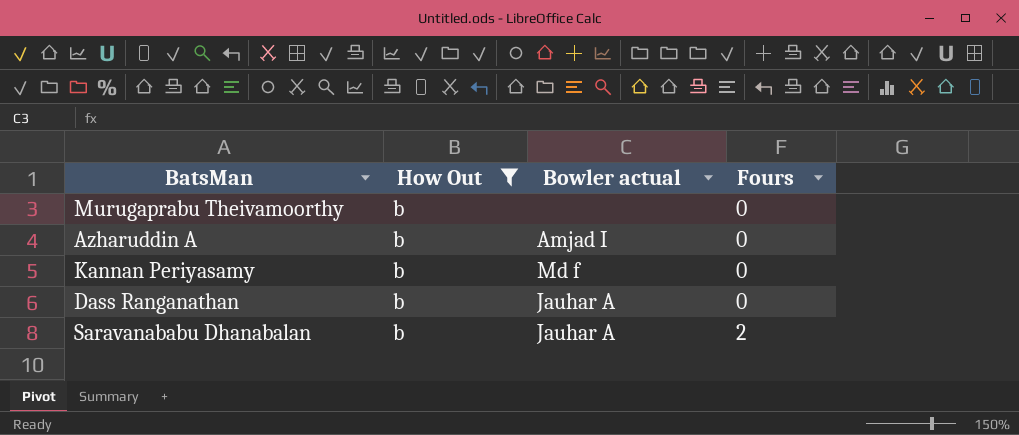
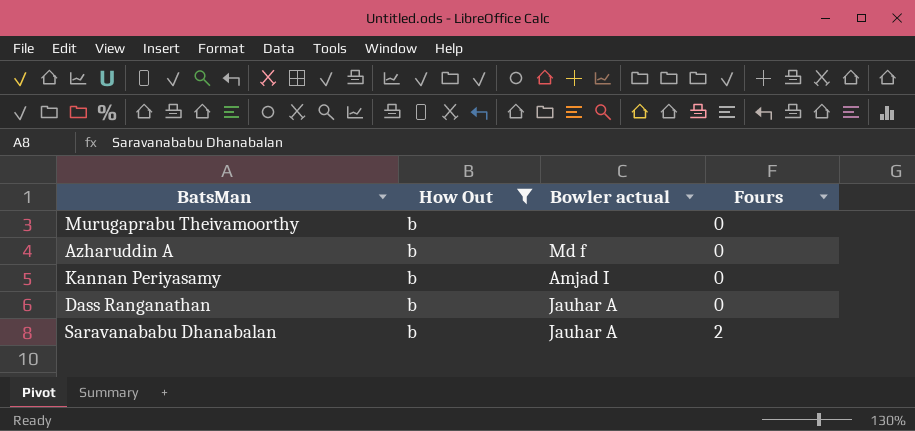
Azharuddin A | Bowler actual: Amjad I -> Md f
Kannan Periyasamy | Bowler actual: Md f -> Amjad I

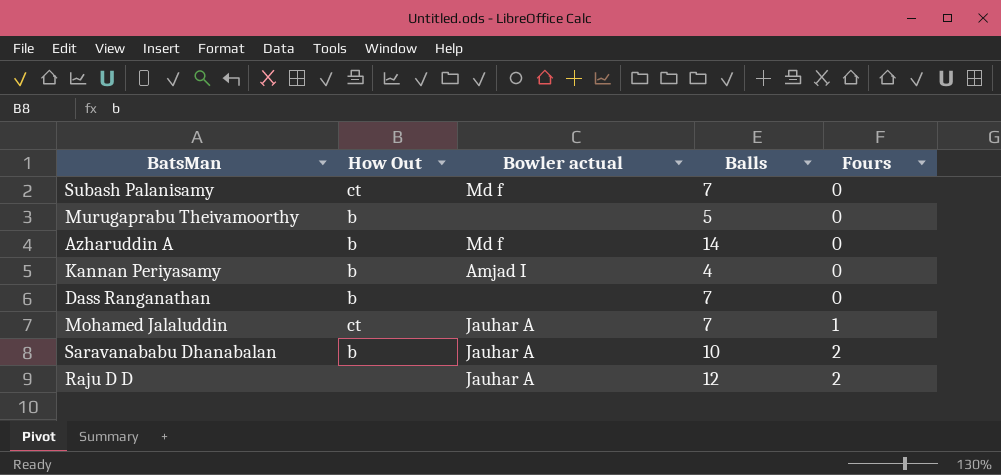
filter: How Out = b -> none
column Balls | position: none -> 4
Dass Ranganathan | Bowler actual: Jauhar A -> none

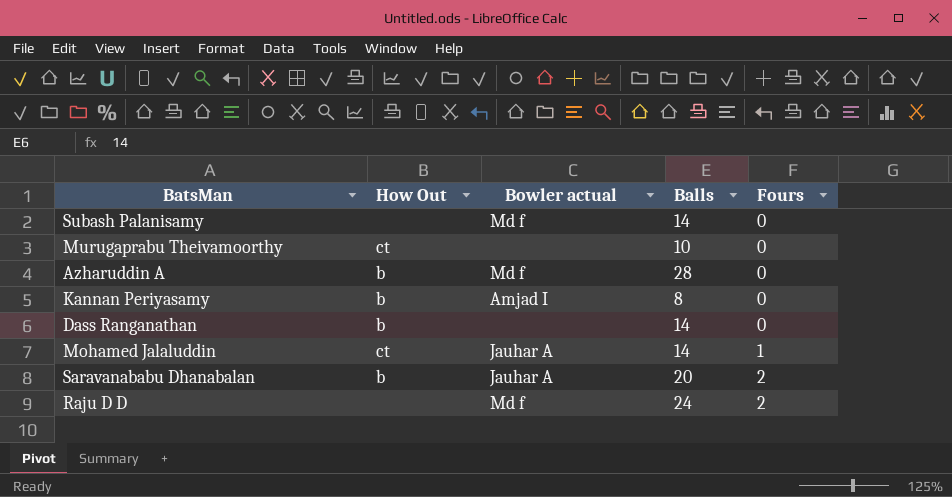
Subash Palanisamy | How Out: ct -> none
Subash Palanisamy | Balls: 7 -> 14
Murugaprabu Theivamoorthy | How Out: b -> ct
Murugaprabu Theivamoorthy | Balls: 5 -> 10
Azharuddin A | Balls: 14 -> 28
Kannan Periyasamy | Balls: 4 -> 8
Dass Ranganathan | Balls: 7 -> 14
Mohamed Jalaluddin | Balls: 7 -> 14
Saravanababu Dhanabalan | Balls: 10 -> 20
Raju D D | Bowler actual: Jauhar A -> Md f
Raju D D | Balls: 12 -> 24

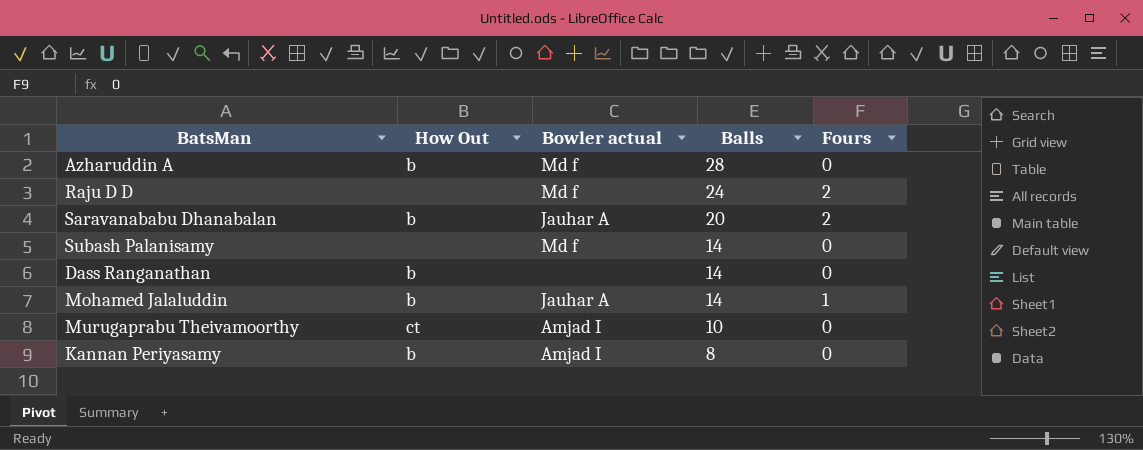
row order: Fours ascending -> Balls descending
Mohamed Jalaluddin | How Out: ct -> b
Murugaprabu Theivamoorthy | Bowler actual: none -> Amjad I

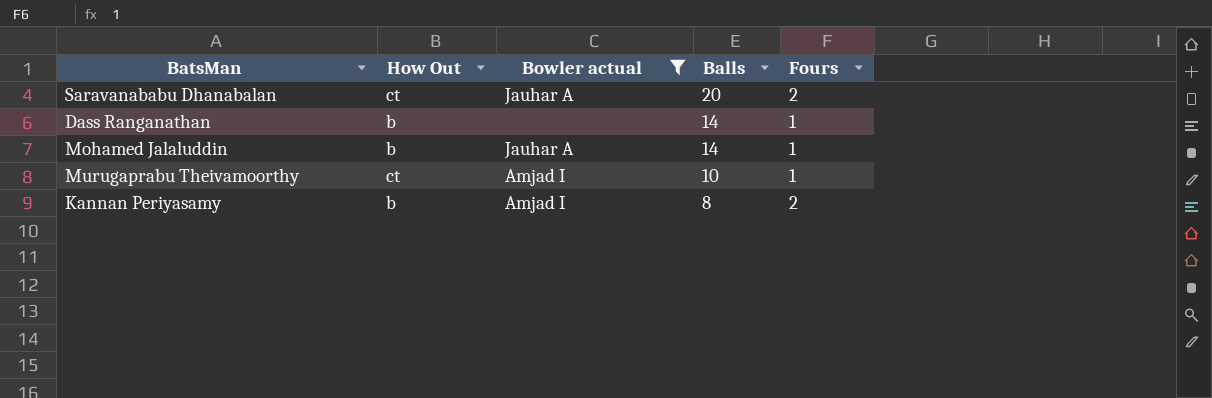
filter: none -> Bowler actual != Md f
Saravanababu Dhanabalan | How Out: b -> ct
Dass Ranganathan | Fours: 0 -> 1
Murugaprabu Theivamoorthy | Fours: 0 -> 1
Kannan Periyasamy | Fours: 0 -> 2

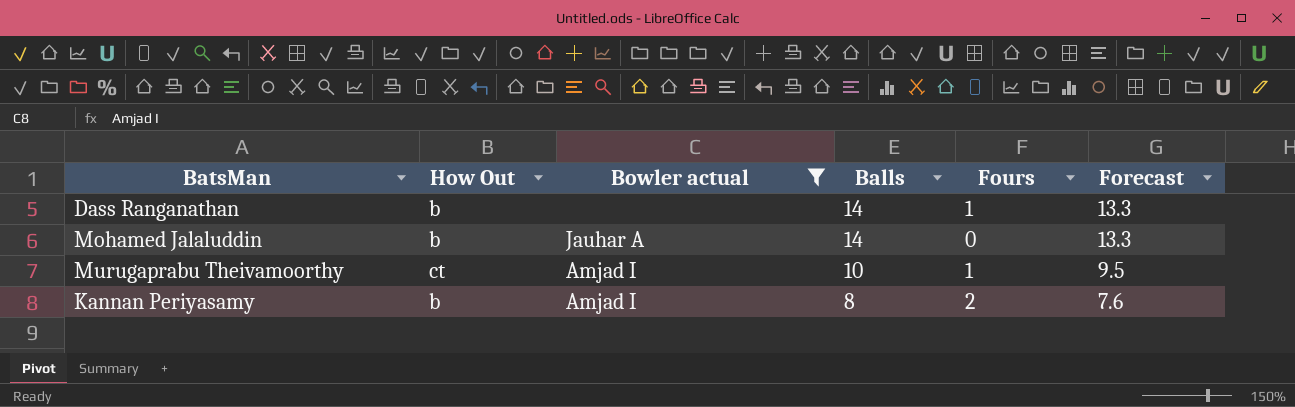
column Forecast | formula: none -> [Balls] * 0.95
row Saravanababu Dhanabalan: ct | Jauhar A | 20 | 2 -> none
Mohamed Jalaluddin | Fours: 1 -> 0

